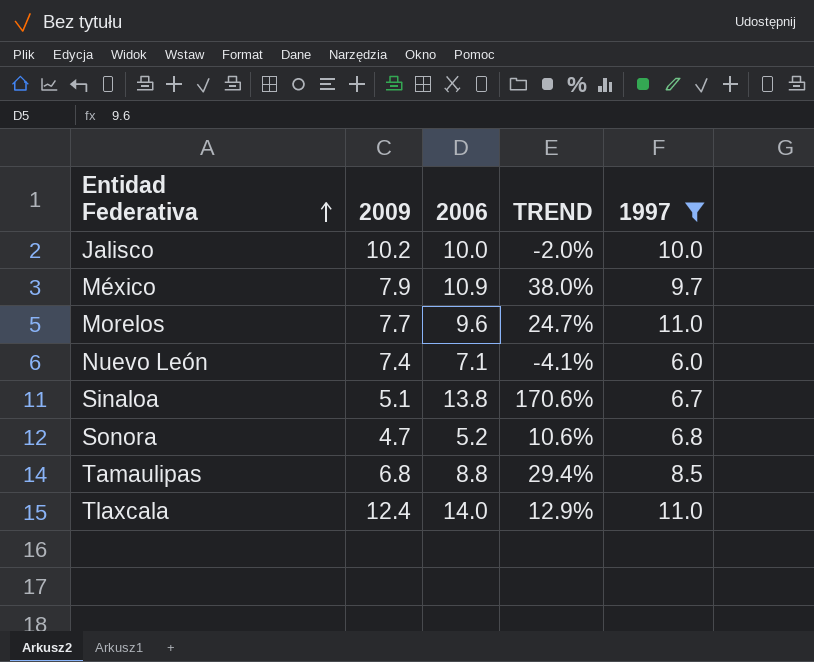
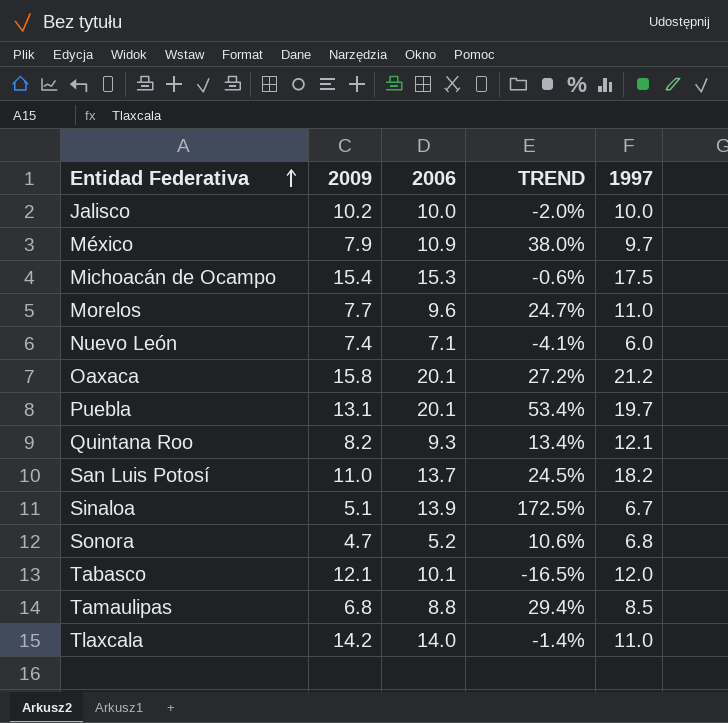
filter: 1997 <= 11.0 -> none
Sinaloa | 2006: 13.8 -> 13.9
Sinaloa | TREND: 170.6% -> 172.5%
Tlaxcala | 2009: 12.4 -> 14.2
Tlaxcala | TREND: 12.9% -> -1.4%

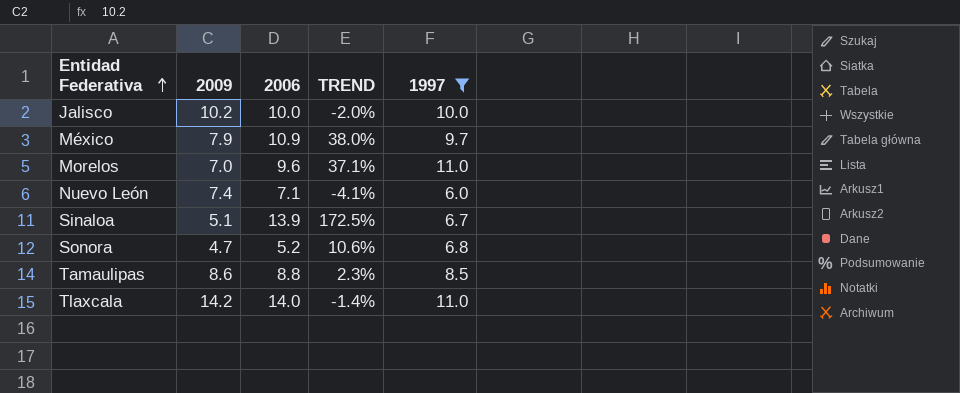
filter: none -> 1997 <= 11.0
Morelos | 2009: 7.7 -> 7.0
Morelos | TREND: 24.7% -> 37.1%
Tamaulipas | 2009: 6.8 -> 8.6
Tamaulipas | TREND: 29.4% -> 2.3%

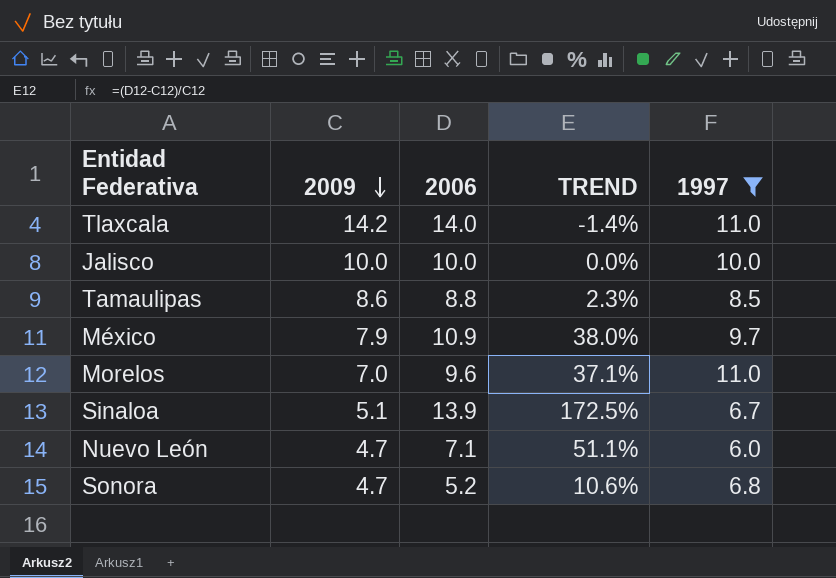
row order: Entidad Federativa ascending -> 2009 descending
Jalisco | 2009: 10.2 -> 10.0
Jalisco | TREND: -2.0% -> 0.0%
Nuevo León | 2009: 7.4 -> 4.7
Nuevo León | TREND: -4.1% -> 51.1%

